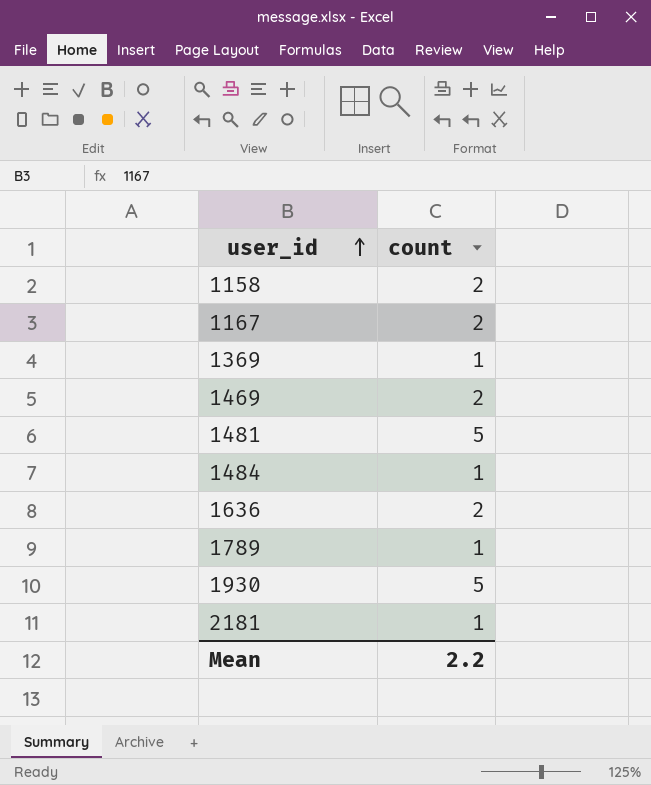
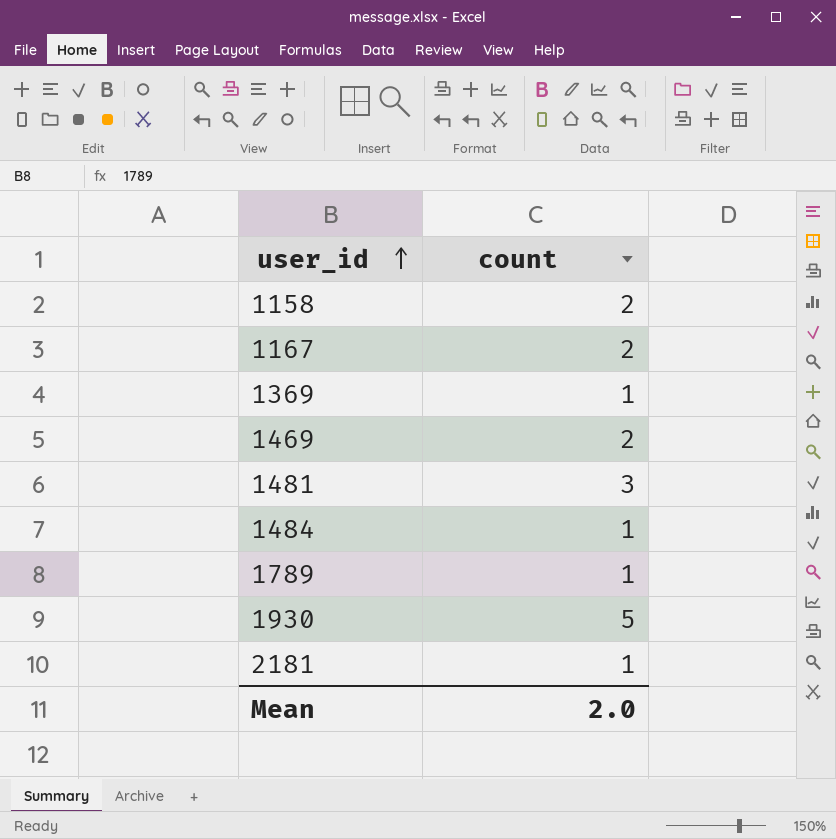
row 1636: 2 -> none
1481 | count: 5 -> 3
Mean | count: 2.2 -> 2.0

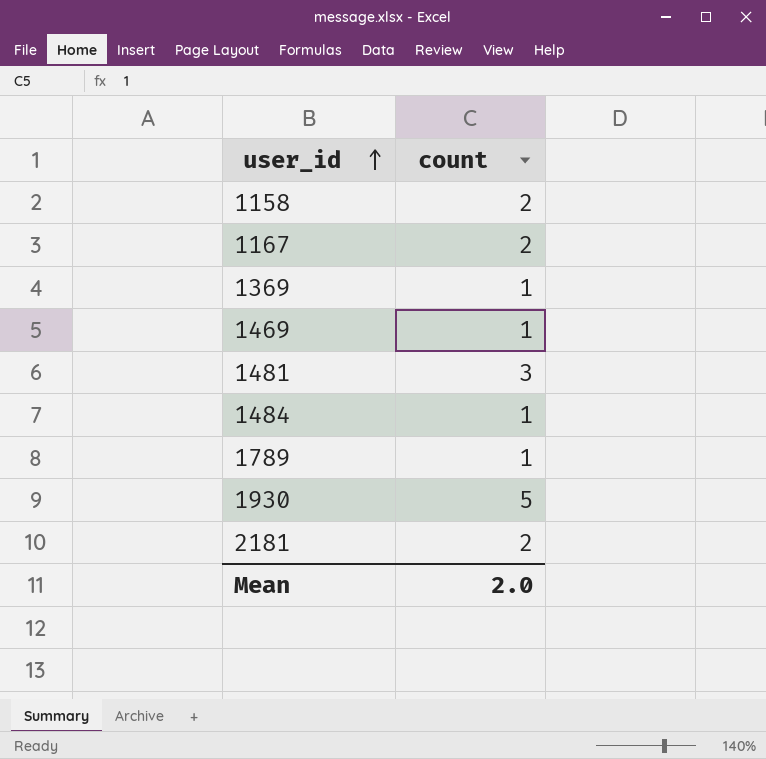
1469 | count: 2 -> 1
2181 | count: 1 -> 2

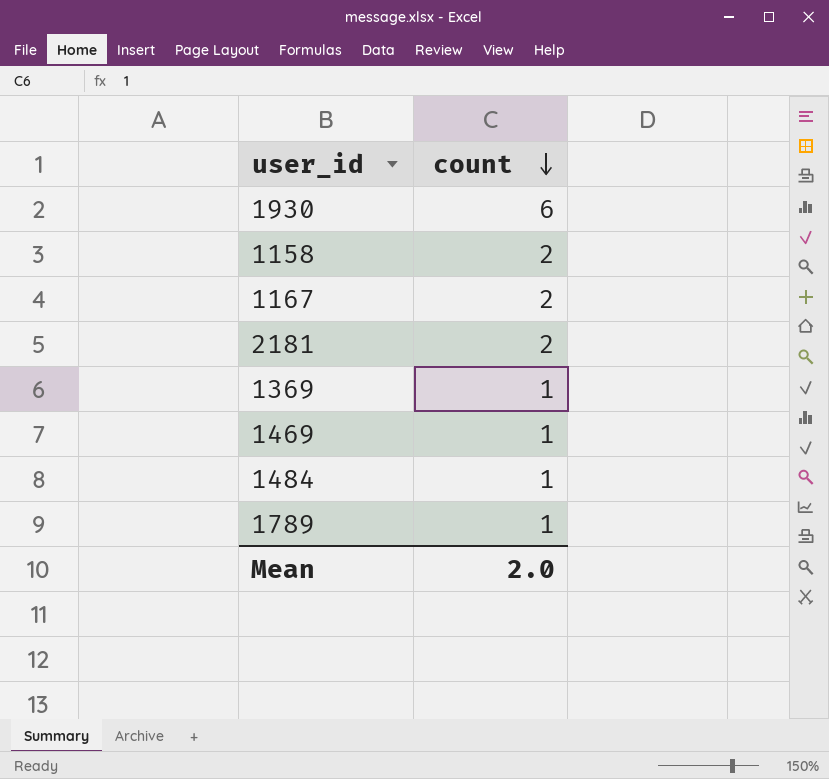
row order: user_id ascending -> count descending
row 1481: 3 -> none
1930 | count: 5 -> 6

